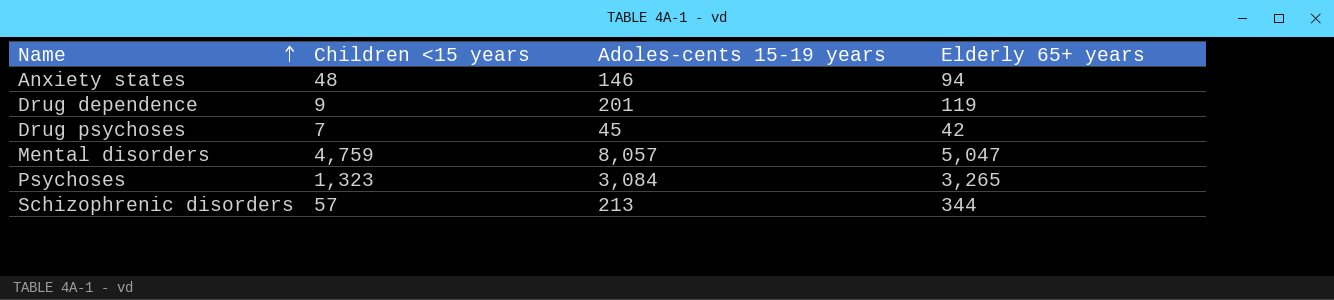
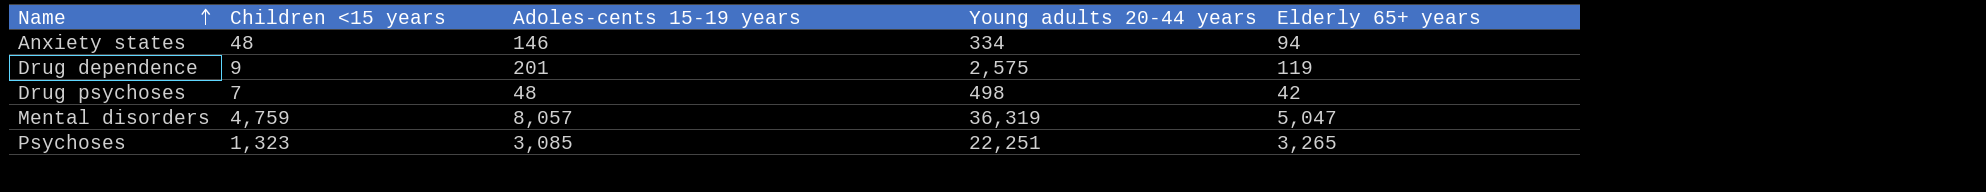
column Young adults 20-44 years | position: none -> 4
row Schizophrenic disorders: 57 | 213 | 344 -> none
Drug psychoses | Adoles-cents 15-19 years: 45 -> 48
Psychoses | Adoles-cents 15-19 years: 3,084 -> 3,085

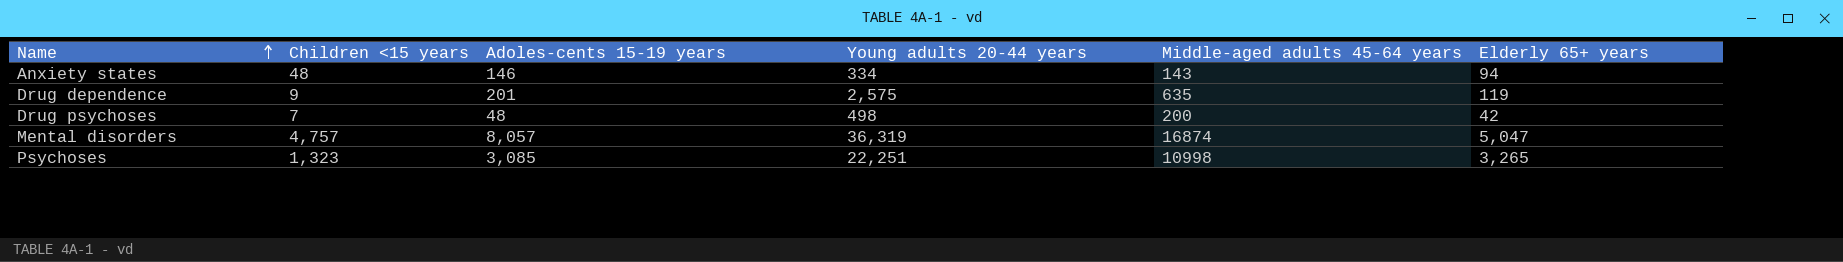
column Middle-aged adults 45-64 years | position: none -> 5
Mental disorders | Children <15 years: 4,759 -> 4,757

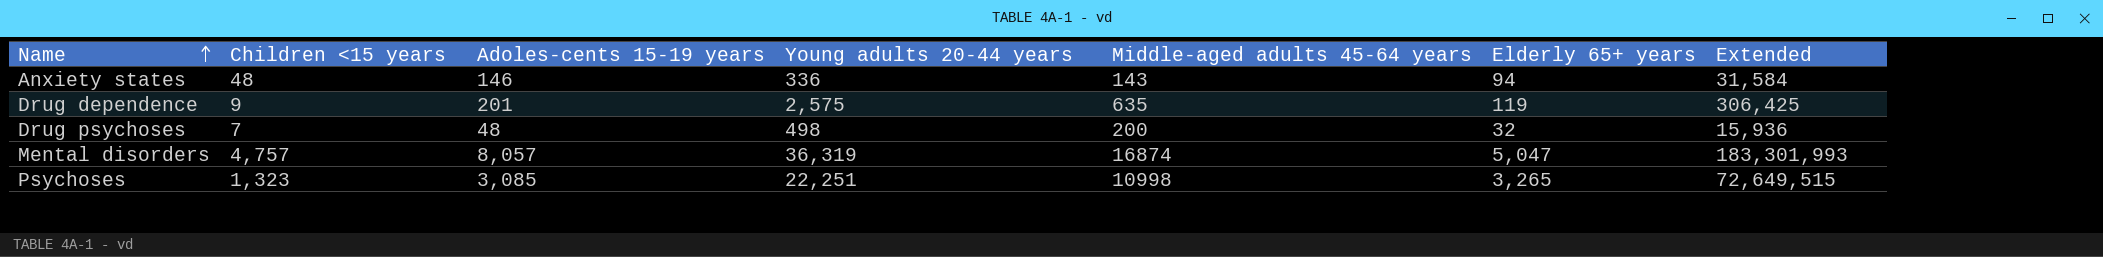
column Extended | formula: none -> [Young adults 20-44 years] * [Elderly 65+ years]
Anxiety states | Young adults 20-44 years: 334 -> 336
Drug psychoses | Elderly 65+ years: 42 -> 32

